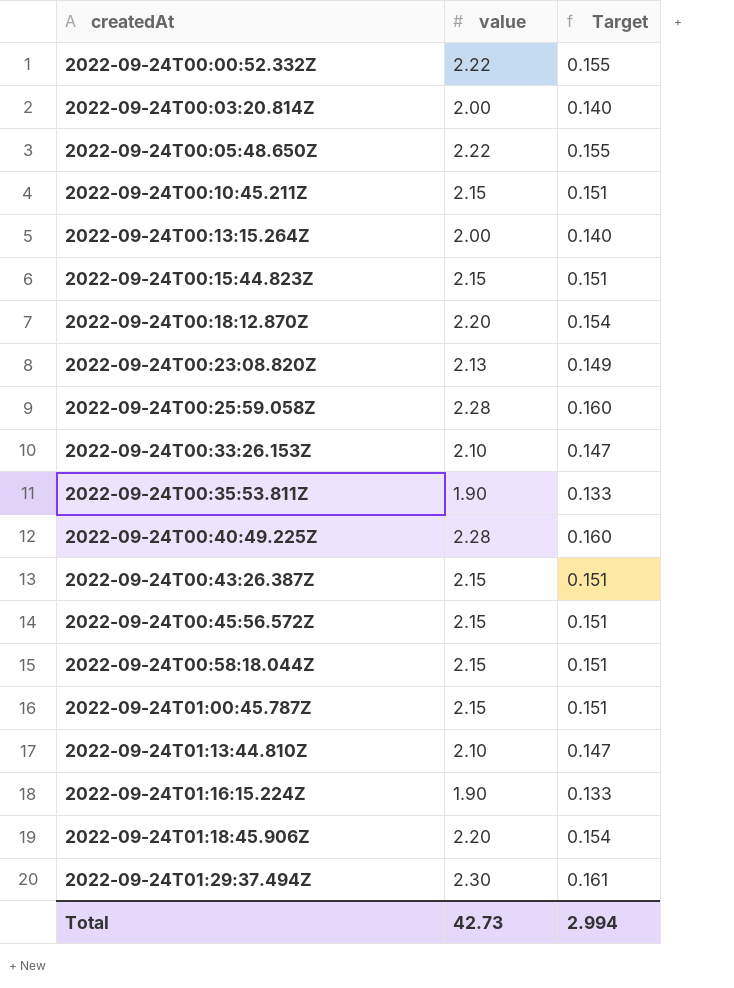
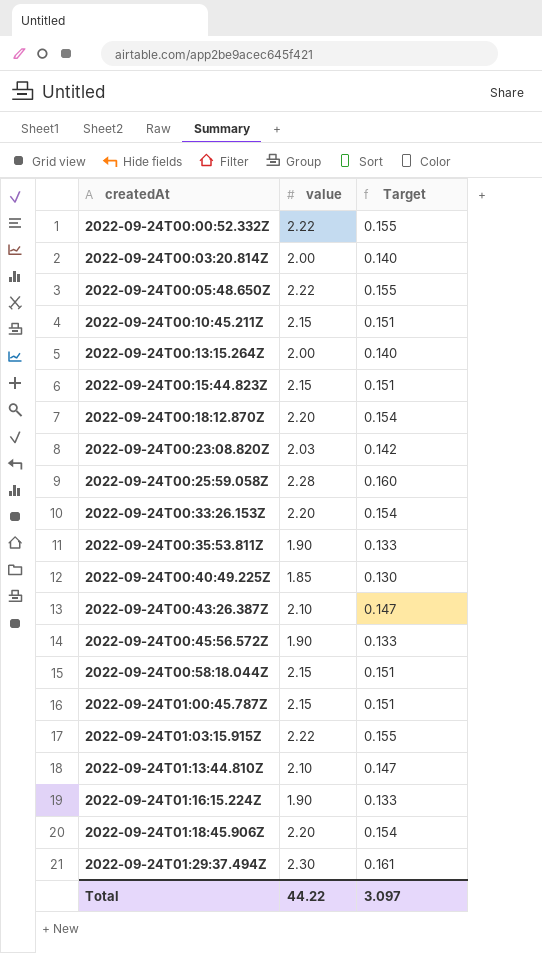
2022-09-24T00:23:08.820Z | value: 2.13 -> 2.03
2022-09-24T00:23:08.820Z | Target: 0.149 -> 0.142
2022-09-24T00:33:26.153Z | value: 2.10 -> 2.20
2022-09-24T00:33:26.153Z | Target: 0.147 -> 0.154
2022-09-24T00:40:49.225Z | value: 2.28 -> 1.85
2022-09-24T00:40:49.225Z | Target: 0.160 -> 0.130
2022-09-24T00:43:26.387Z | value: 2.15 -> 2.10
2022-09-24T00:43:26.387Z | Target: 0.151 -> 0.147
2022-09-24T00:45:56.572Z | value: 2.15 -> 1.90
2022-09-24T00:45:56.572Z | Target: 0.151 -> 0.133
row 2022-09-24T01:03:15.915Z: none -> 2.22 | 0.155
Total | value: 42.73 -> 44.22
Total | Target: 2.994 -> 3.097

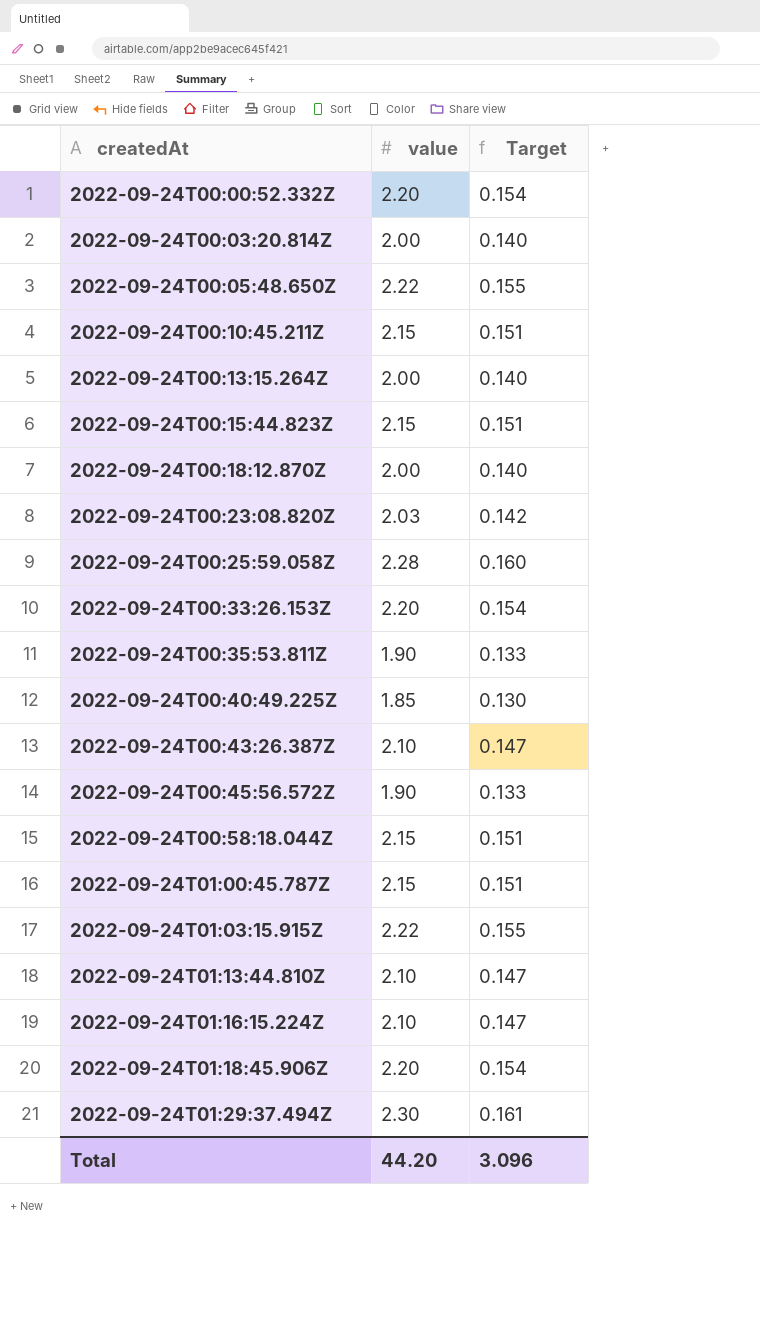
2022-09-24T00:00:52.332Z | value: 2.22 -> 2.20
2022-09-24T00:00:52.332Z | Target: 0.155 -> 0.154
2022-09-24T00:18:12.870Z | value: 2.20 -> 2.00
2022-09-24T00:18:12.870Z | Target: 0.154 -> 0.140
2022-09-24T01:16:15.224Z | value: 1.90 -> 2.10
2022-09-24T01:16:15.224Z | Target: 0.133 -> 0.147
Total | value: 44.22 -> 44.20
Total | Target: 3.097 -> 3.096

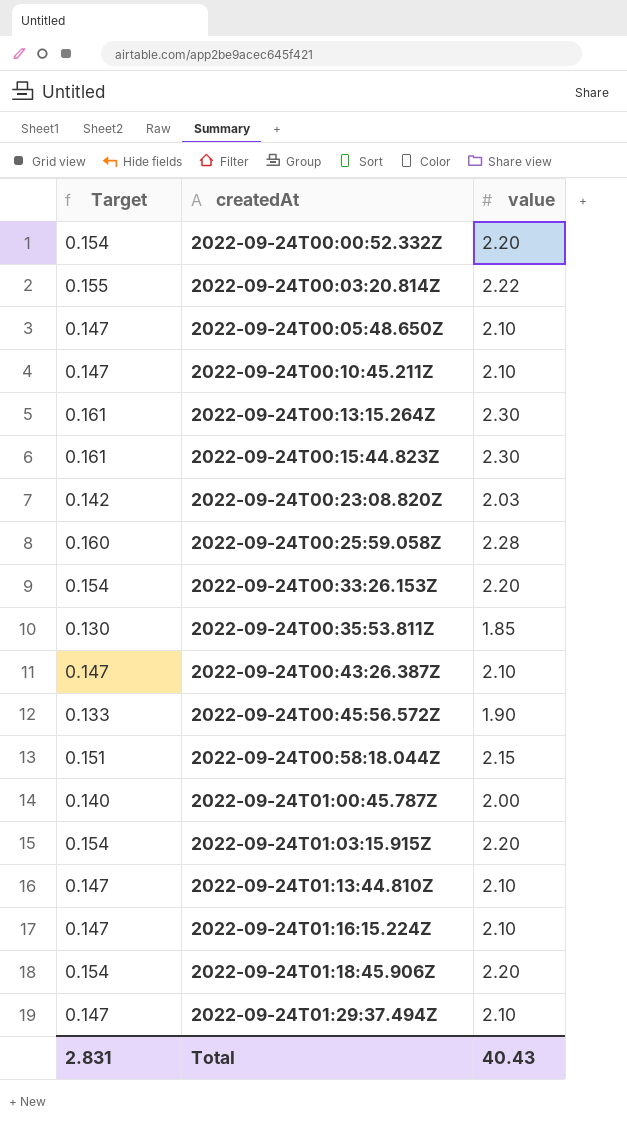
column Target | position: 3 -> 1
row 2022-09-24T00:18:12.870Z: 2.00 | 0.140 -> none
row 2022-09-24T00:40:49.225Z: 1.85 | 0.130 -> none
2022-09-24T00:03:20.814Z | Target: 0.140 -> 0.155
2022-09-24T00:03:20.814Z | value: 2.00 -> 2.22
2022-09-24T00:05:48.650Z | Target: 0.155 -> 0.147
2022-09-24T00:05:48.650Z | value: 2.22 -> 2.10
2022-09-24T00:10:45.211Z | Target: 0.151 -> 0.147
2022-09-24T00:10:45.211Z | value: 2.15 -> 2.10
2022-09-24T00:13:15.264Z | Target: 0.140 -> 0.161
2022-09-24T00:13:15.264Z | value: 2.00 -> 2.30
2022-09-24T00:15:44.823Z | Target: 0.151 -> 0.161
2022-09-24T00:15:44.823Z | value: 2.15 -> 2.30
2022-09-24T00:35:53.811Z | Target: 0.133 -> 0.130
2022-09-24T00:35:53.811Z | value: 1.90 -> 1.85
2022-09-24T01:00:45.787Z | Target: 0.151 -> 0.140
2022-09-24T01:00:45.787Z | value: 2.15 -> 2.00
2022-09-24T01:03:15.915Z | Target: 0.155 -> 0.154
2022-09-24T01:03:15.915Z | value: 2.22 -> 2.20
2022-09-24T01:29:37.494Z | Target: 0.161 -> 0.147
2022-09-24T01:29:37.494Z | value: 2.30 -> 2.10
Total | Target: 3.096 -> 2.831
Total | value: 44.20 -> 40.43

